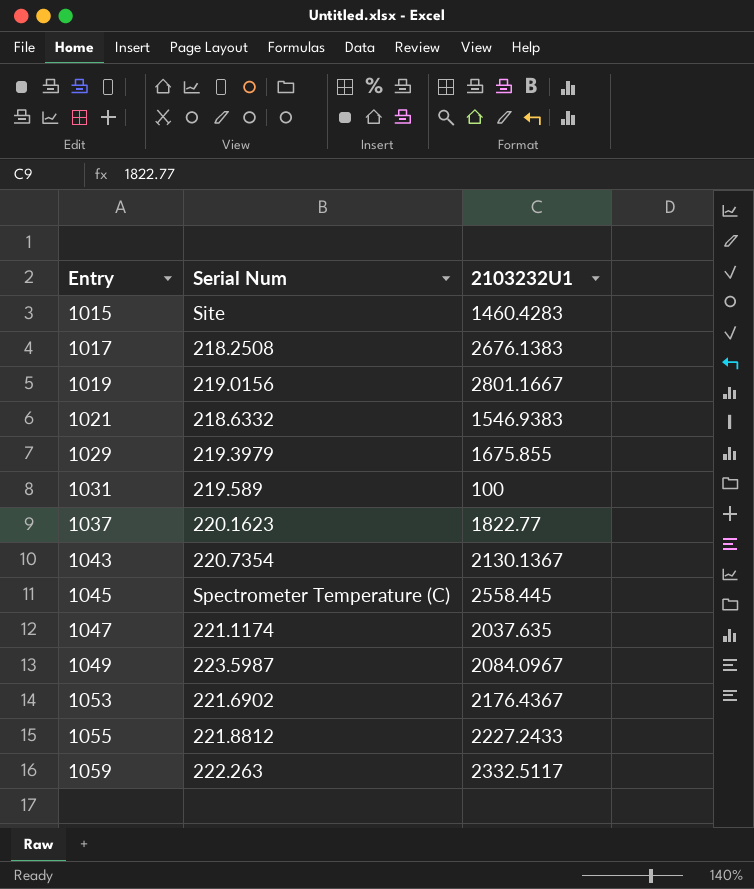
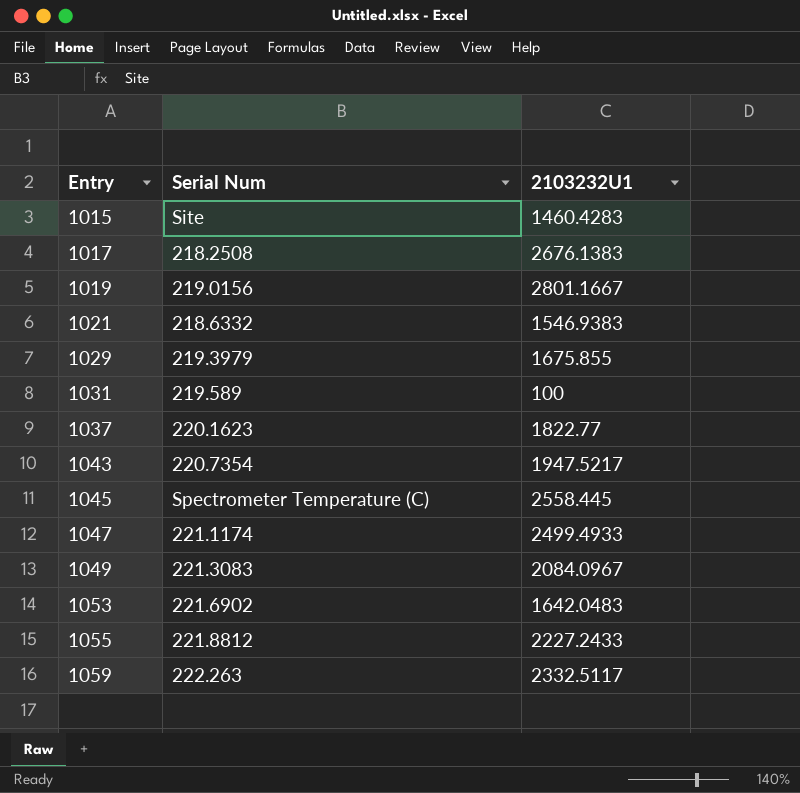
1043 | 2103232U1: 2130.1367 -> 1947.5217
1047 | 2103232U1: 2037.635 -> 2499.4933
1049 | Serial Num: 223.5987 -> 221.3083
1053 | 2103232U1: 2176.4367 -> 1642.0483

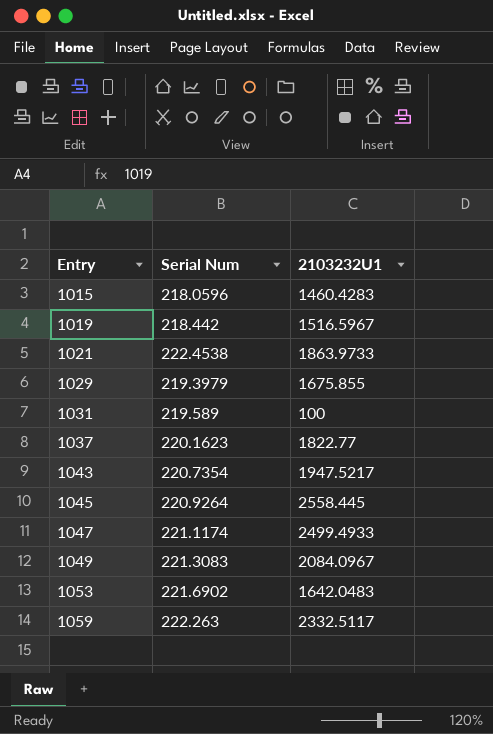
row 1017: 218.2508 | 2676.1383 -> none
row 1055: 221.8812 | 2227.2433 -> none
1015 | Serial Num: Site -> 218.0596
1019 | Serial Num: 219.0156 -> 218.442
1019 | 2103232U1: 2801.1667 -> 1516.5967
1021 | Serial Num: 218.6332 -> 222.4538
1021 | 2103232U1: 1546.9383 -> 1863.9733
1045 | Serial Num: Spectrometer Temperature (C) -> 220.9264

